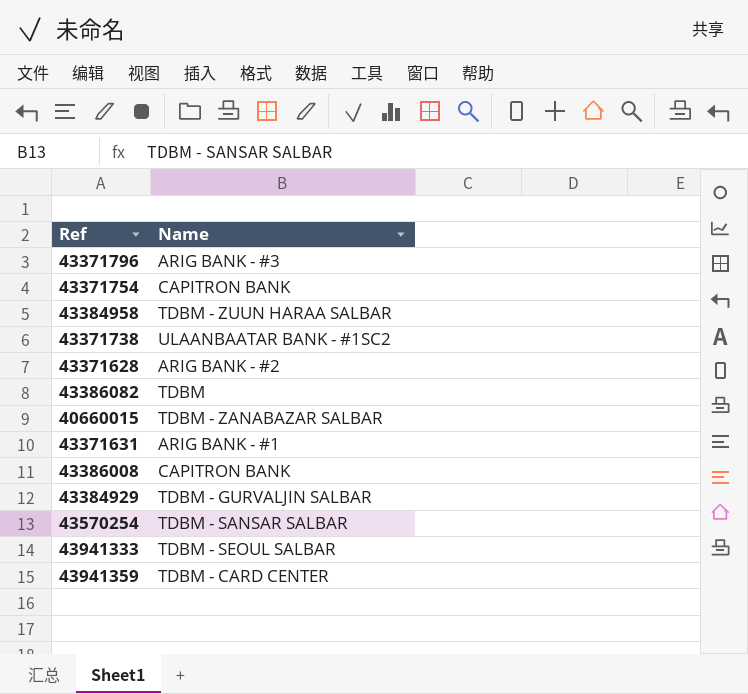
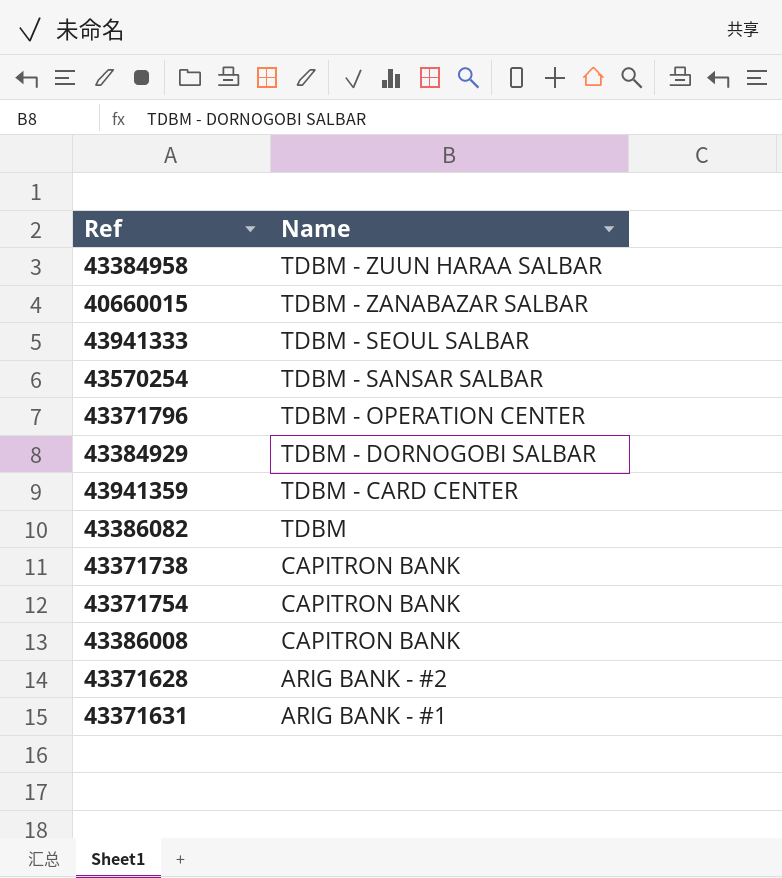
row order: none -> Name descending
43371796 | Name: ARIG BANK - #3 -> TDBM - OPERATION CENTER
43384929 | Name: TDBM - GURVALJIN SALBAR -> TDBM - DORNOGOBI SALBAR
43371738 | Name: ULAANBAATAR BANK - #1SC2 -> CAPITRON BANK

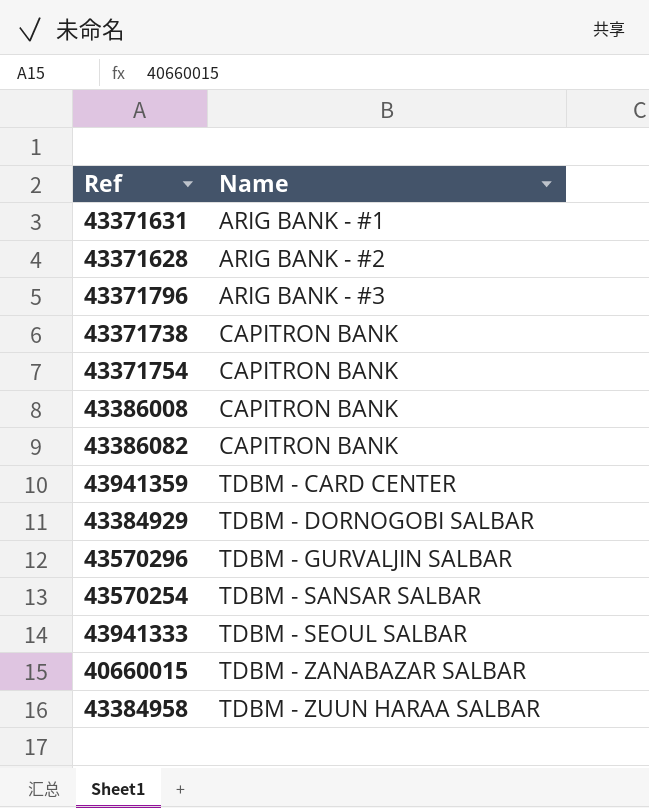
row order: Name descending -> Name ascending
43371796 | Name: TDBM - OPERATION CENTER -> ARIG BANK - #3
43386082 | Name: TDBM -> CAPITRON BANK
row 43570296: none -> TDBM - GURVALJIN SALBAR

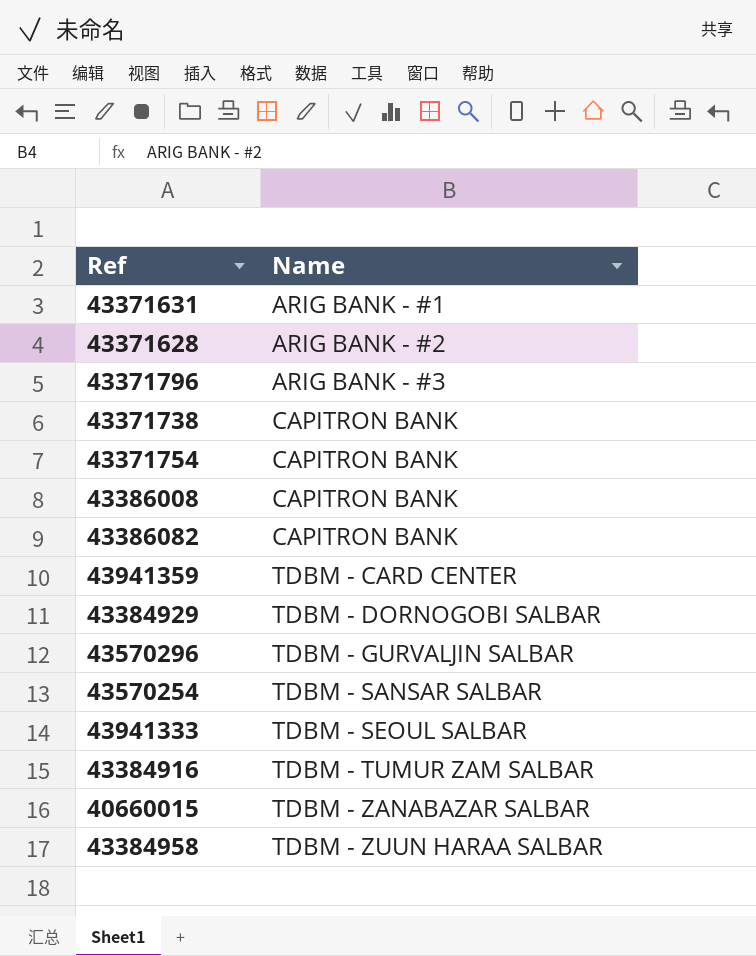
row 43384916: none -> TDBM - TUMUR ZAM SALBAR

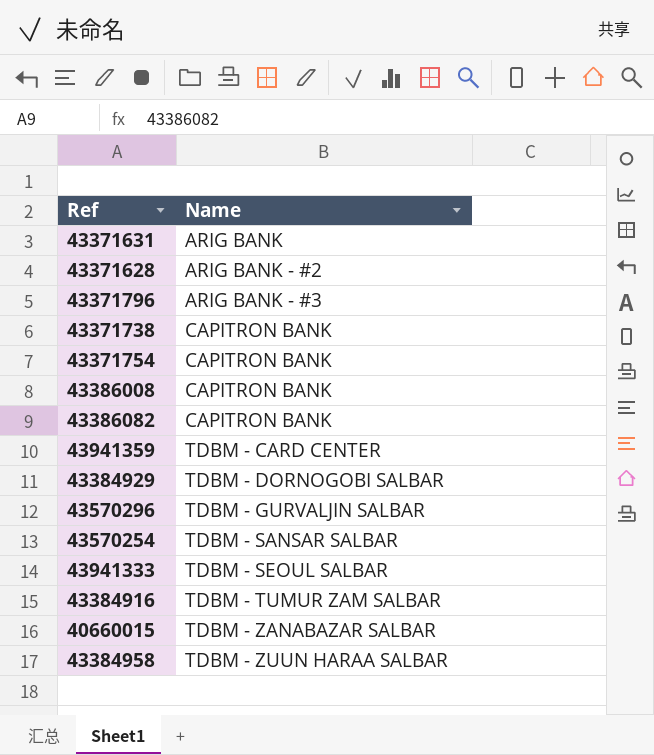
43371631 | Name: ARIG BANK - #1 -> ARIG BANK

